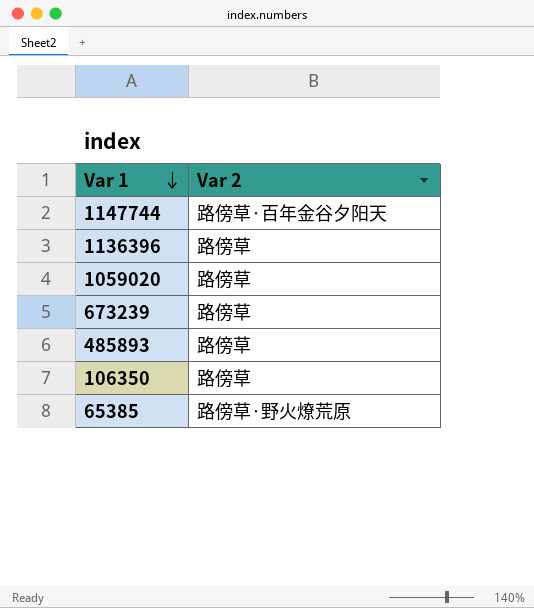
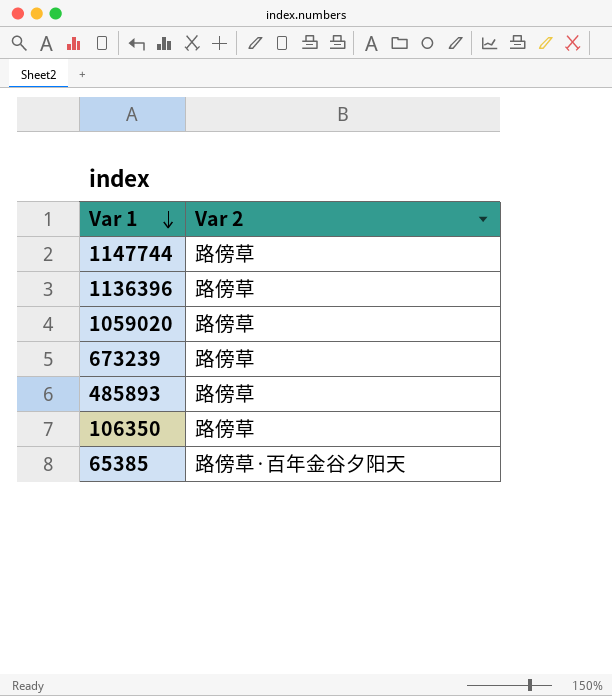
1147744 | Var 2: 路傍草·百年金谷夕阳天 -> 路傍草
65385 | Var 2: 路傍草·野火燎荒原 -> 路傍草·百年金谷夕阳天

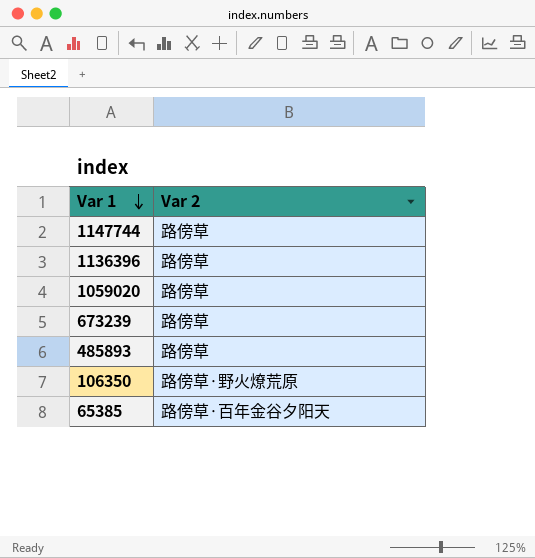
106350 | Var 2: 路傍草 -> 路傍草·野火燎荒原

